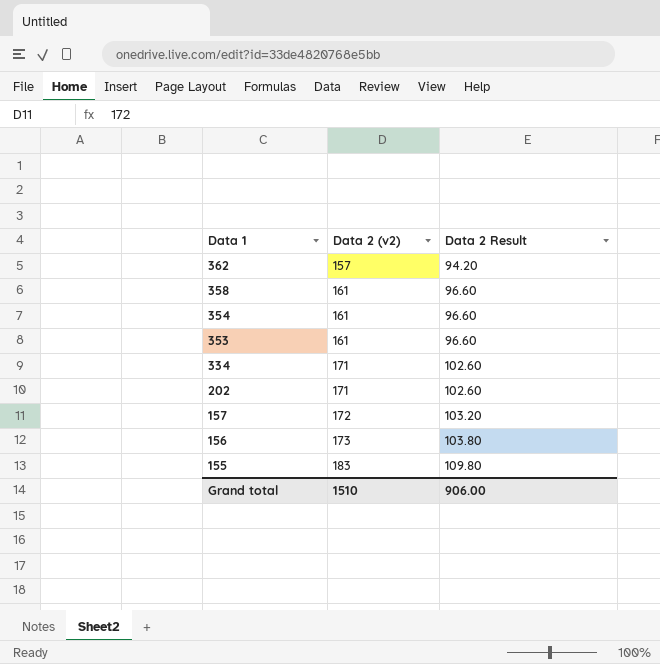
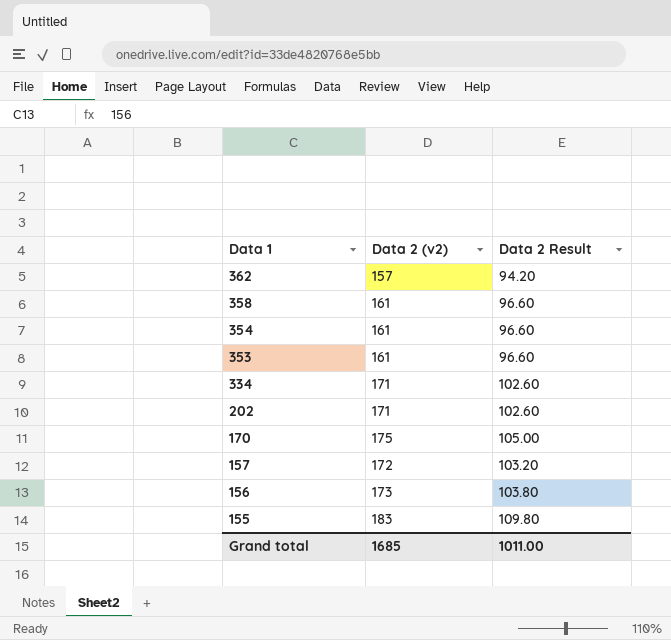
row 170: none -> 175 | 105.00
Grand total | Data 2 (v2): 1510 -> 1685
Grand total | Data 2 Result: 906.00 -> 1011.00

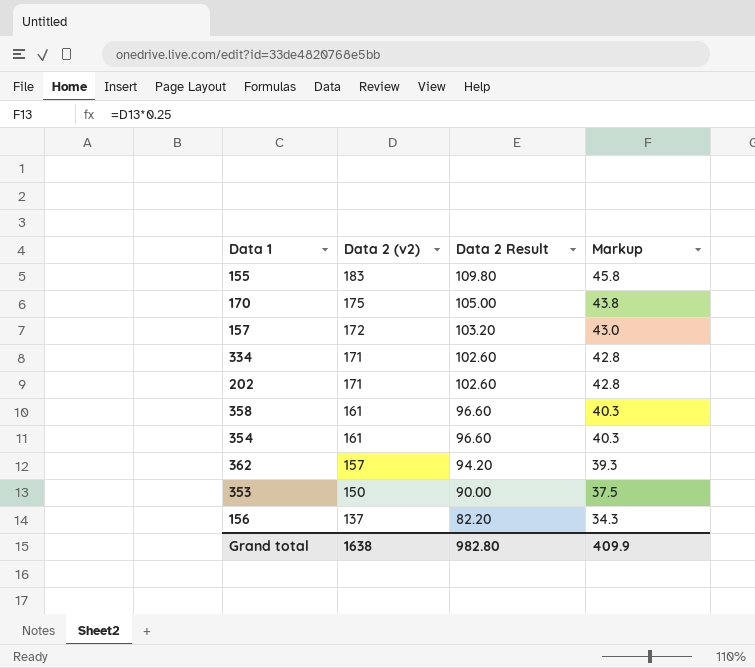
row order: Data 1 descending -> Data 2 (v2) descending
column Markup | formula: none -> [Data 2 (v2)] * 0.25
353 | Data 2 (v2): 161 -> 150
353 | Data 2 Result: 96.60 -> 90.00
156 | Data 2 (v2): 173 -> 137
156 | Data 2 Result: 103.80 -> 82.20
Grand total | Data 2 (v2): 1685 -> 1638
Grand total | Data 2 Result: 1011.00 -> 982.80

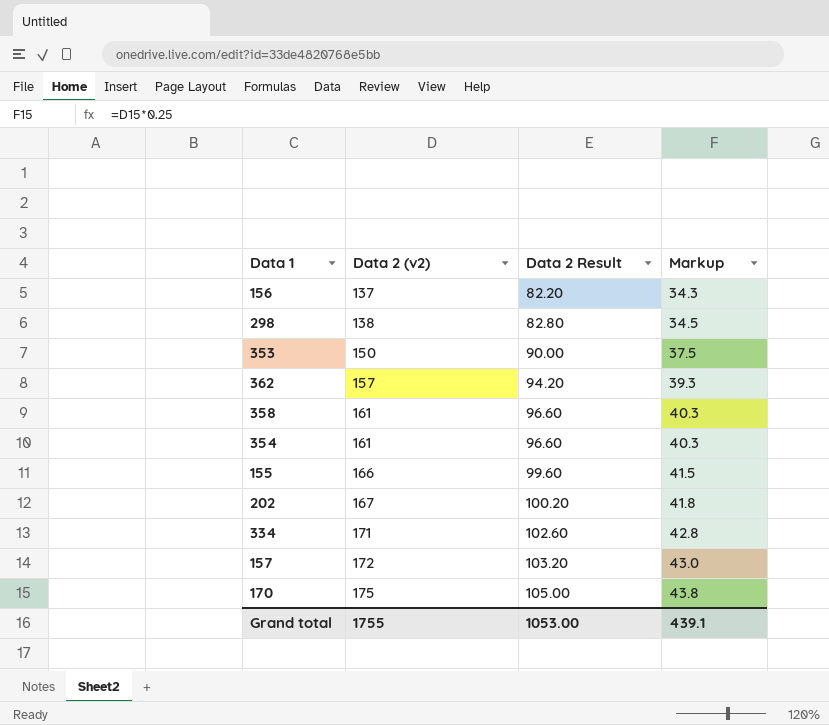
row order: Data 2 (v2) descending -> Data 2 (v2) ascending
row 298: none -> 138 | 82.80 | 34.5
155 | Data 2 (v2): 183 -> 166
155 | Data 2 Result: 109.80 -> 99.60
155 | Markup: 45.8 -> 41.5
202 | Data 2 (v2): 171 -> 167
202 | Data 2 Result: 102.60 -> 100.20
202 | Markup: 42.8 -> 41.8
Grand total | Data 2 (v2): 1638 -> 1755
Grand total | Data 2 Result: 982.80 -> 1053.00
Grand total | Markup: 409.9 -> 439.1

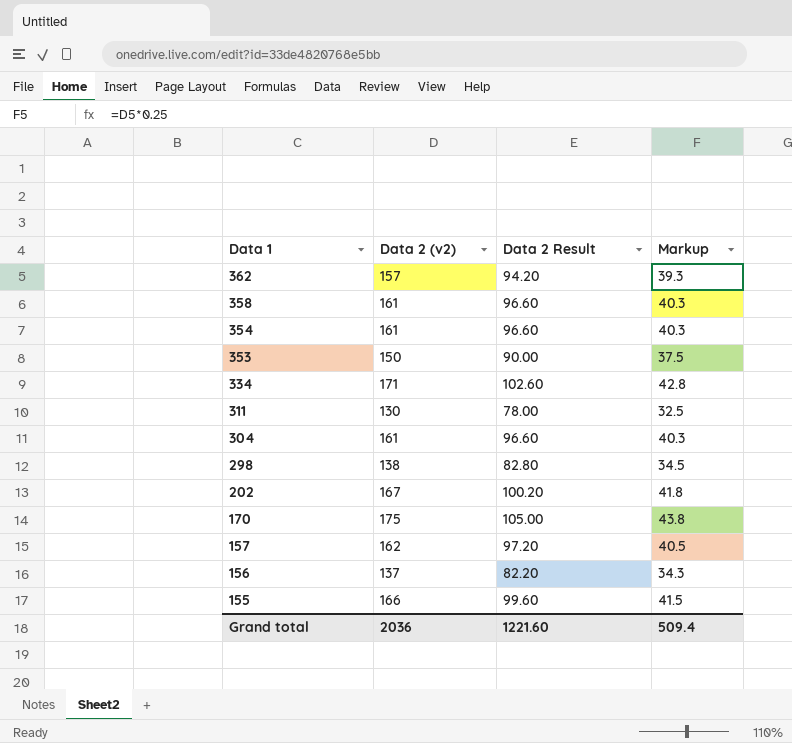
row order: Data 2 (v2) ascending -> Data 1 descending
row 311: none -> 130 | 78.00 | 32.5
row 304: none -> 161 | 96.60 | 40.3
157 | Data 2 (v2): 172 -> 162
157 | Data 2 Result: 103.20 -> 97.20
157 | Markup: 43.0 -> 40.5
Grand total | Data 2 (v2): 1755 -> 2036
Grand total | Data 2 Result: 1053.00 -> 1221.60
Grand total | Markup: 439.1 -> 509.4

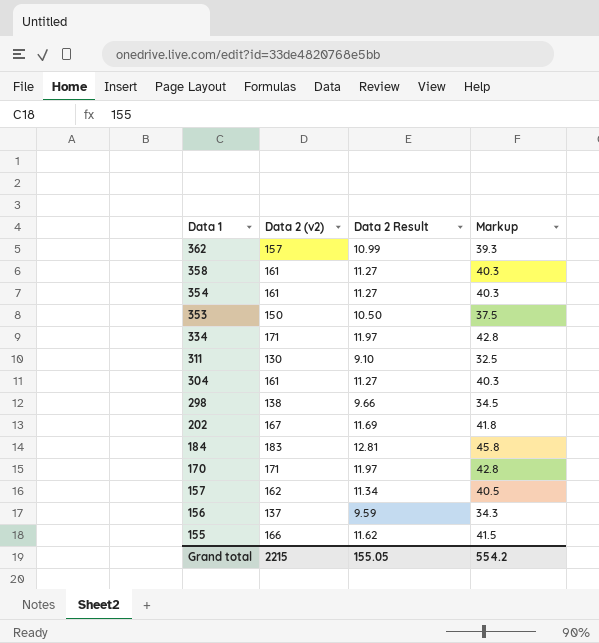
column Data 2 Result | formula: [Data 2 (v2)] * 0.6 -> [Data 2 (v2)] * 0.07
row 184: none -> 183 | 12.81 | 45.8
170 | Data 2 (v2): 175 -> 171
170 | Markup: 43.8 -> 42.8
Grand total | Data 2 (v2): 2036 -> 2215
Grand total | Data 2 Result: 1221.60 -> 155.05
Grand total | Markup: 509.4 -> 554.2

